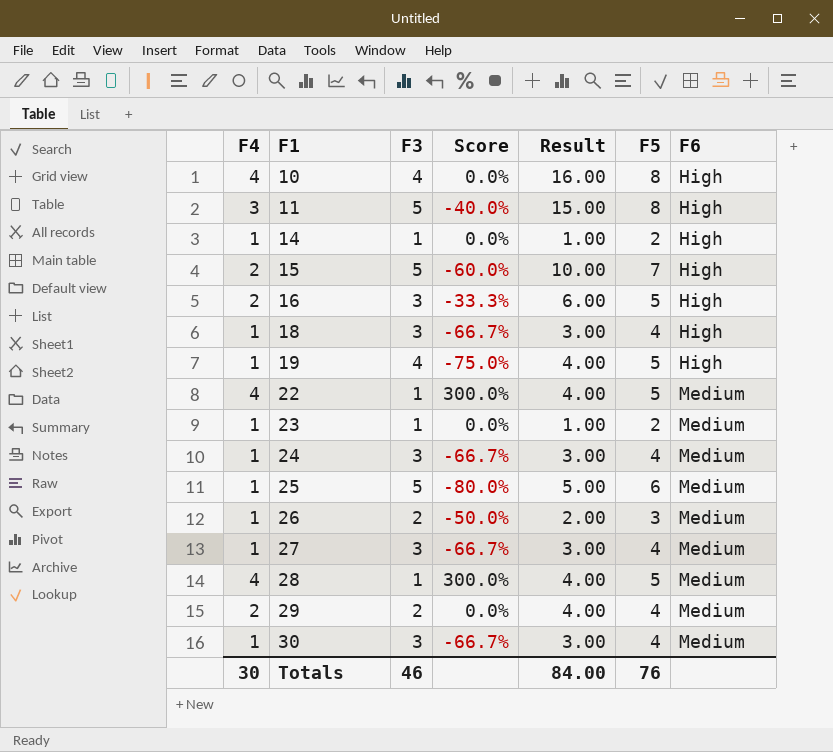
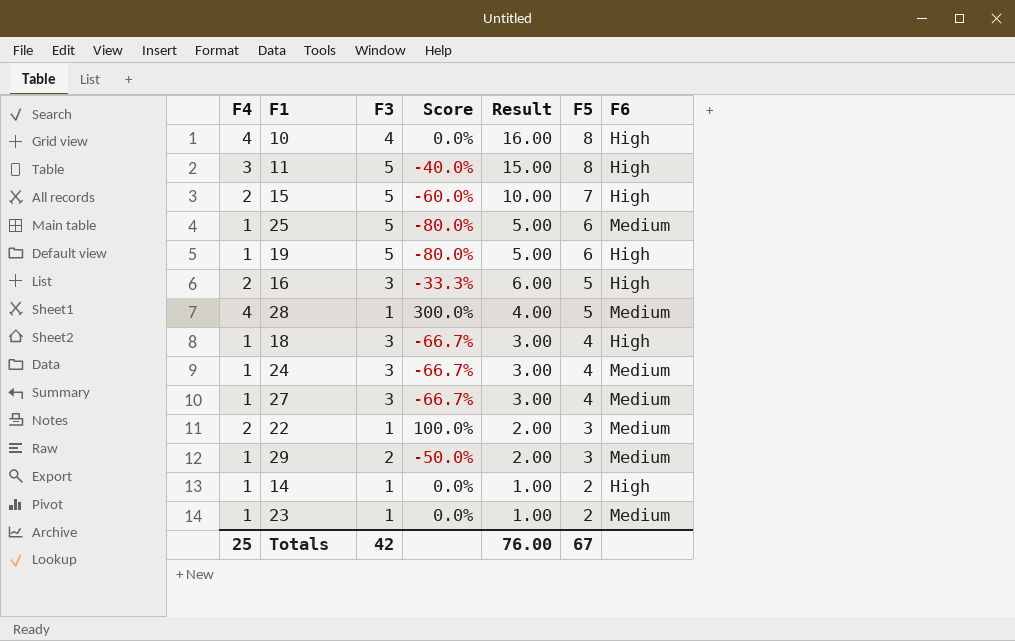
row order: F1 ascending -> F5 descending
row 26: 1 | 2 | -50.0% | 2.00 | 3 | Medium -> none
row 30: 1 | 3 | -66.7% | 3.00 | 4 | Medium -> none
19 | F3: 4 -> 5
19 | Score: -75.0% -> -80.0%
19 | Result: 4.00 -> 5.00
19 | F5: 5 -> 6
22 | F4: 4 -> 2
22 | Score: 300.0% -> 100.0%
22 | Result: 4.00 -> 2.00
22 | F5: 5 -> 3
29 | F4: 2 -> 1
29 | Score: 0.0% -> -50.0%
29 | Result: 4.00 -> 2.00
29 | F5: 4 -> 3
Totals | F4: 30 -> 25
Totals | F3: 46 -> 42
Totals | Result: 84.00 -> 76.00
Totals | F5: 76 -> 67

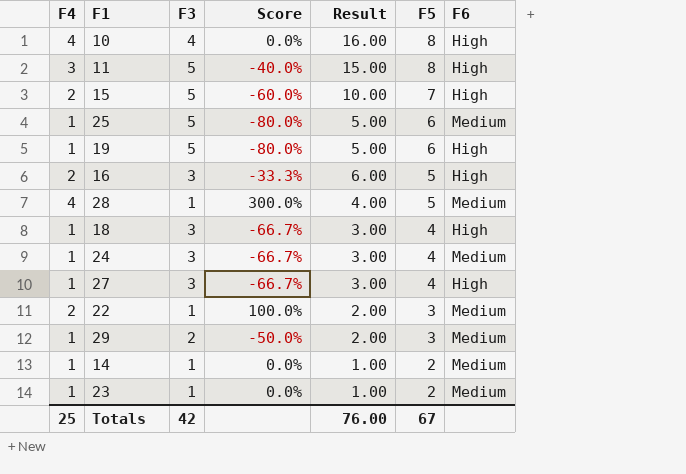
27 | F6: Medium -> High
14 | F6: High -> Medium

